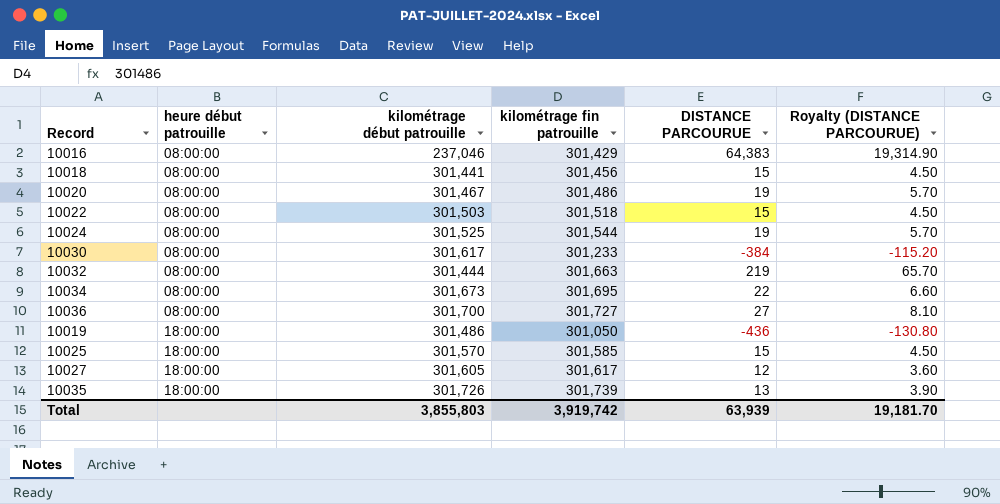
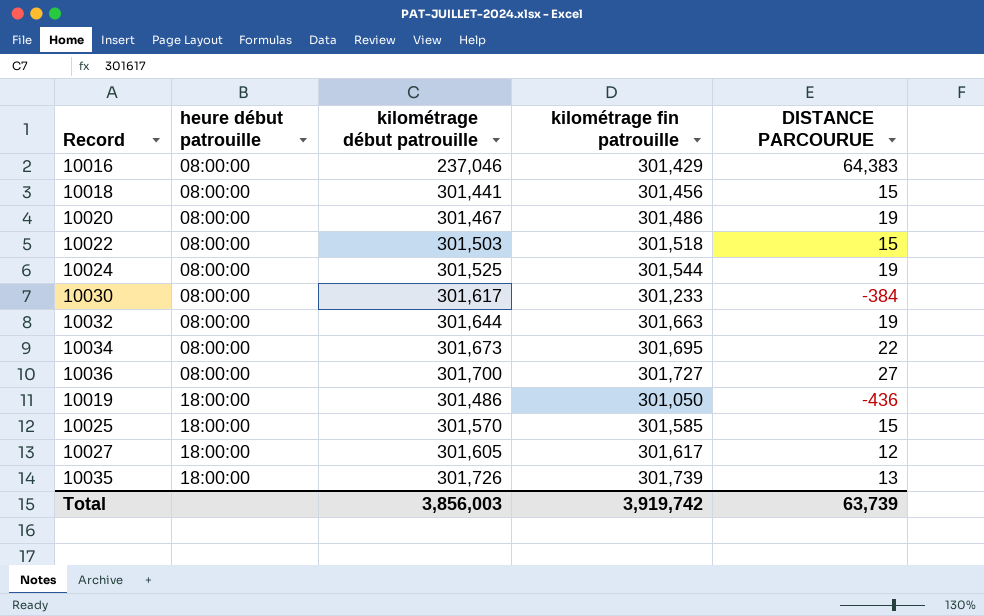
column Royalty (DISTANCE PARCOURUE) | formula: [DISTANCE PARCOURUE] * 0.3 -> none
10032 | kilométrage début patrouille: 301,444 -> 301,644
10032 | DISTANCE PARCOURUE: 219 -> 19
Total | kilométrage début patrouille: 3,855,803 -> 3,856,003
Total | DISTANCE PARCOURUE: 63,939 -> 63,739

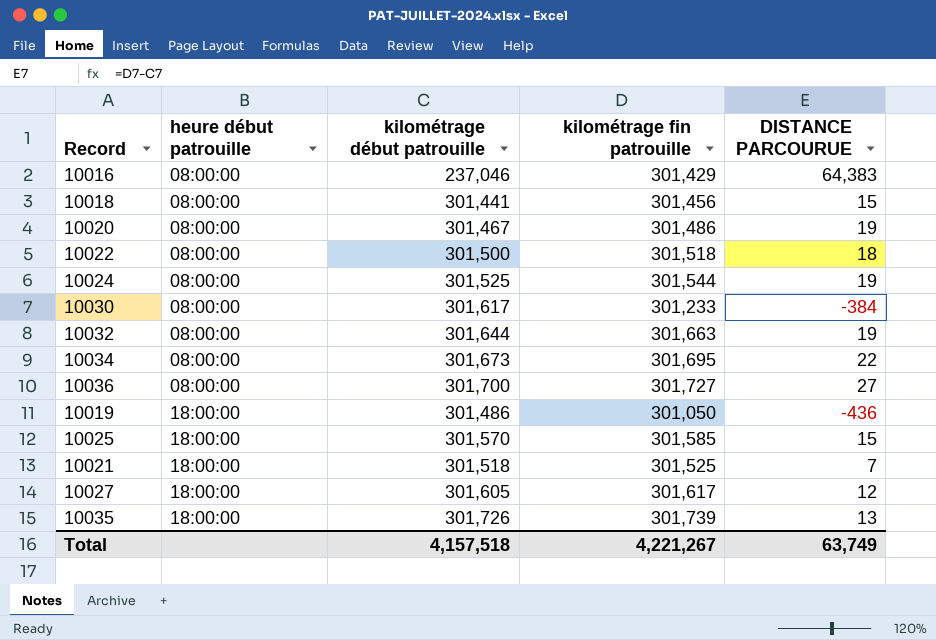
10022 | kilométrage début patrouille: 301,503 -> 301,500
10022 | DISTANCE PARCOURUE: 15 -> 18
row 10021: none -> 18:00:00 | 301,518 | 301,525 | 7
Total | kilométrage début patrouille: 3,856,003 -> 4,157,518
Total | kilométrage fin patrouille: 3,919,742 -> 4,221,267
Total | DISTANCE PARCOURUE: 63,739 -> 63,749

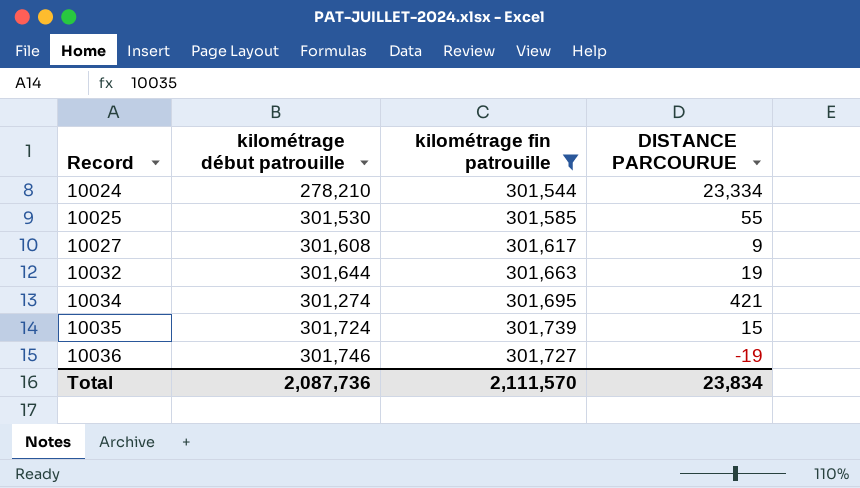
filter: none -> kilométrage fin patrouille >= 301,544
row order: heure début patrouille ascending -> Record ascending
column heure début patrouille | position: 2 -> none
10024 | kilométrage début patrouille: 301,525 -> 278,210
10024 | DISTANCE PARCOURUE: 19 -> 23,334
10025 | kilométrage début patrouille: 301,570 -> 301,530
10025 | DISTANCE PARCOURUE: 15 -> 55
10027 | kilométrage début patrouille: 301,605 -> 301,608
10027 | DISTANCE PARCOURUE: 12 -> 9
10034 | kilométrage début patrouille: 301,673 -> 301,274
10034 | DISTANCE PARCOURUE: 22 -> 421
10035 | kilométrage début patrouille: 301,726 -> 301,724
10035 | DISTANCE PARCOURUE: 13 -> 15
10036 | kilométrage début patrouille: 301,700 -> 301,746
10036 | DISTANCE PARCOURUE: 27 -> -19
Total | kilométrage début patrouille: 4,157,518 -> 2,087,736
Total | kilométrage fin patrouille: 4,221,267 -> 2,111,570
Total | DISTANCE PARCOURUE: 63,749 -> 23,834

